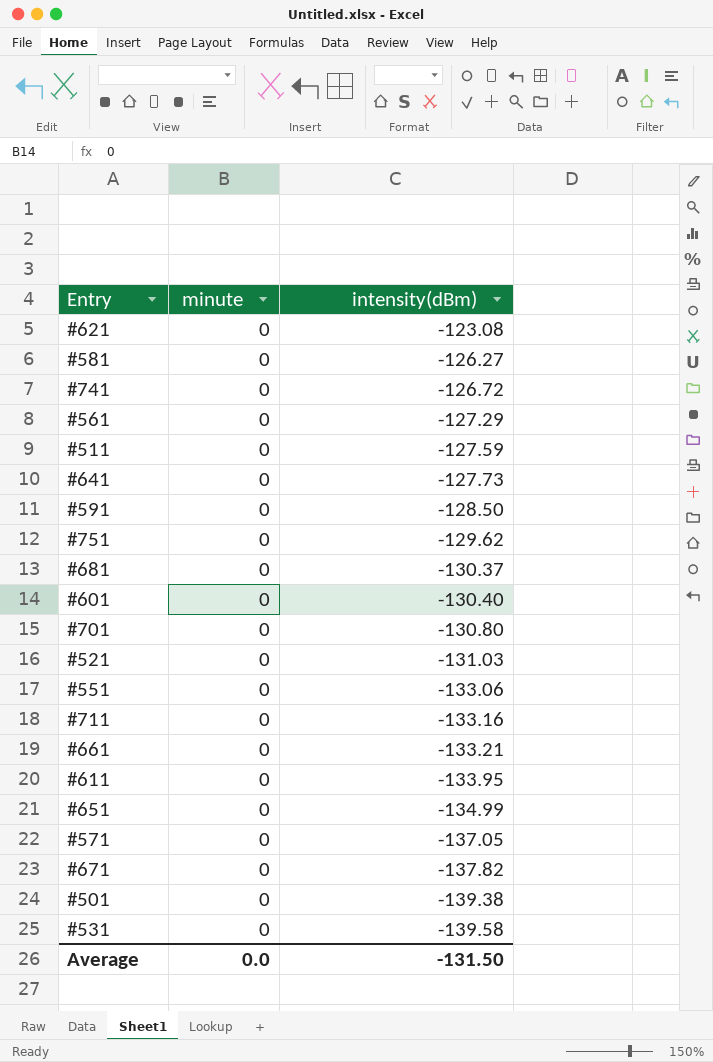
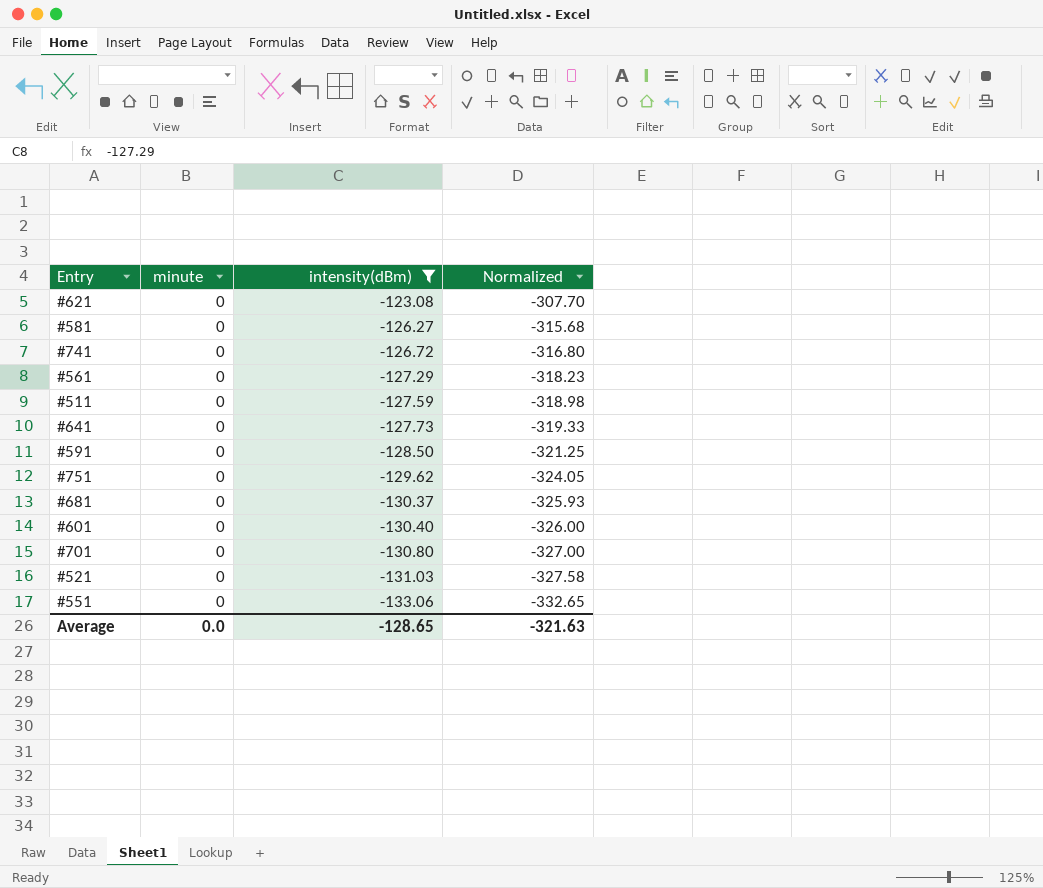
filter: none -> intensity(dBm) >= -133.06
column Normalized | formula: none -> [intensity(dBm)] * 2.5
Average | intensity(dBm): -131.50 -> -128.65

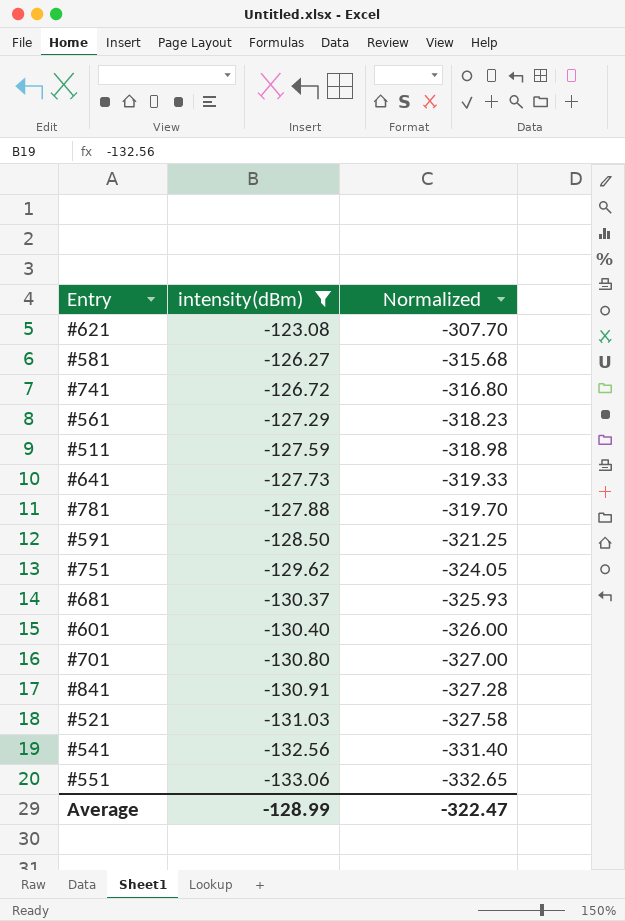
column minute | position: 2 -> none
row #781: none -> -127.88 | -319.70
row #841: none -> -130.91 | -327.28
row #541: none -> -132.56 | -331.40
Average | intensity(dBm): -128.65 -> -128.99
Average | Normalized: -321.63 -> -322.47

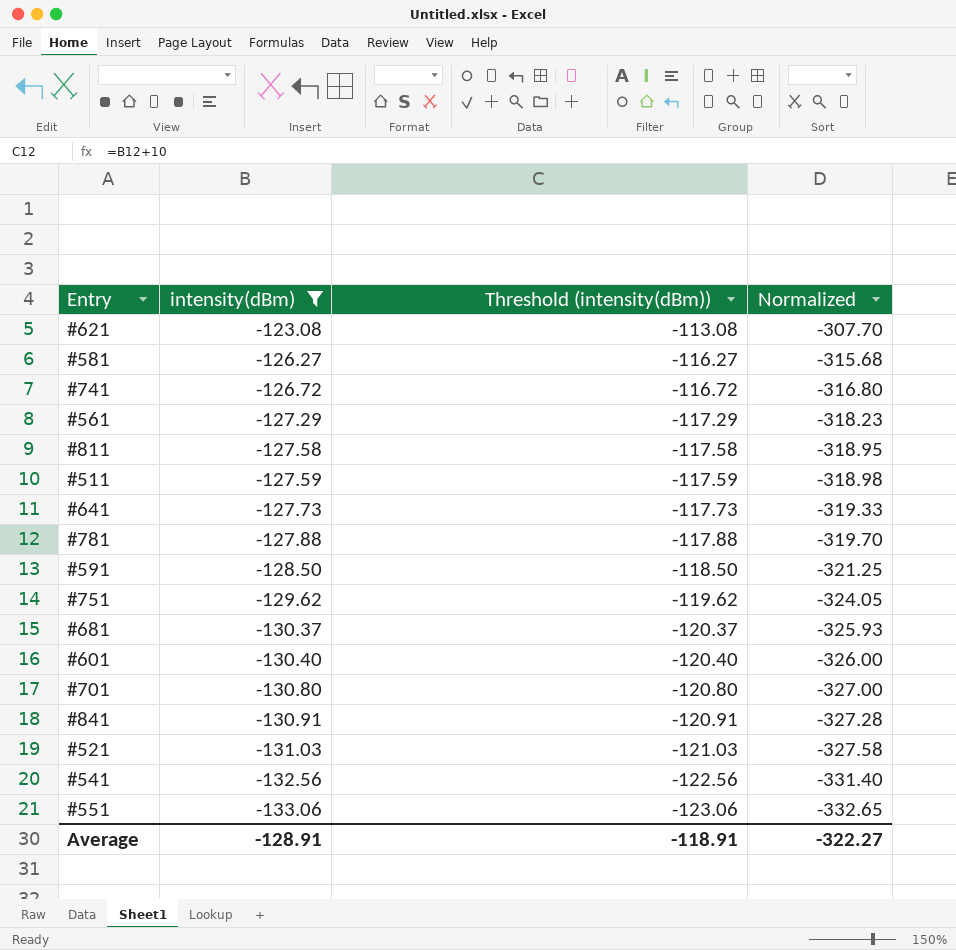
column Threshold (intensity(dBm)) | formula: none -> [intensity(dBm)] + 10
row #811: none -> -127.58 | -117.58 | -318.95
Average | intensity(dBm): -128.99 -> -128.91
Average | Normalized: -322.47 -> -322.27

